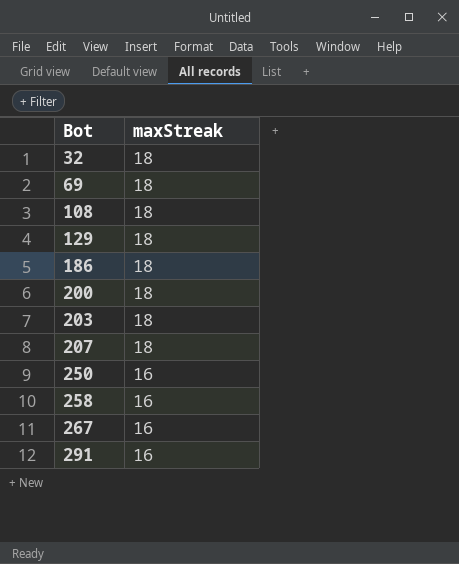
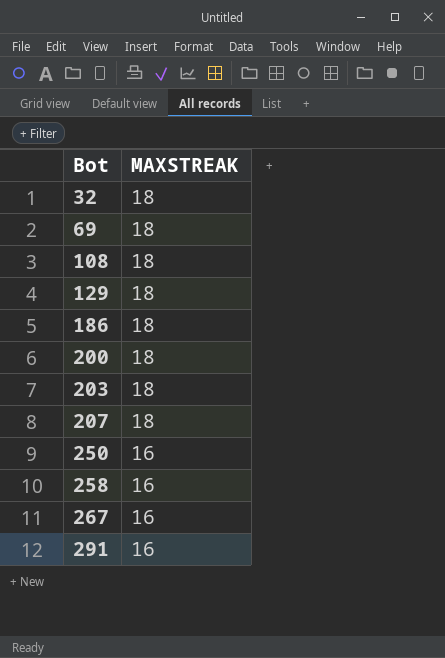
column name: maxStreak -> MAXSTREAK

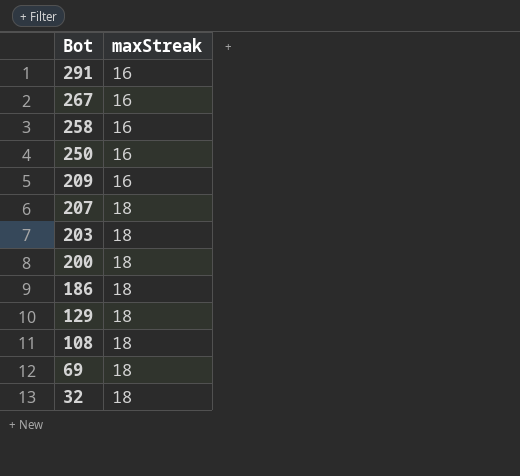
row order: Bot ascending -> Bot descending
column name: MAXSTREAK -> maxStreak
row 209: none -> 16

